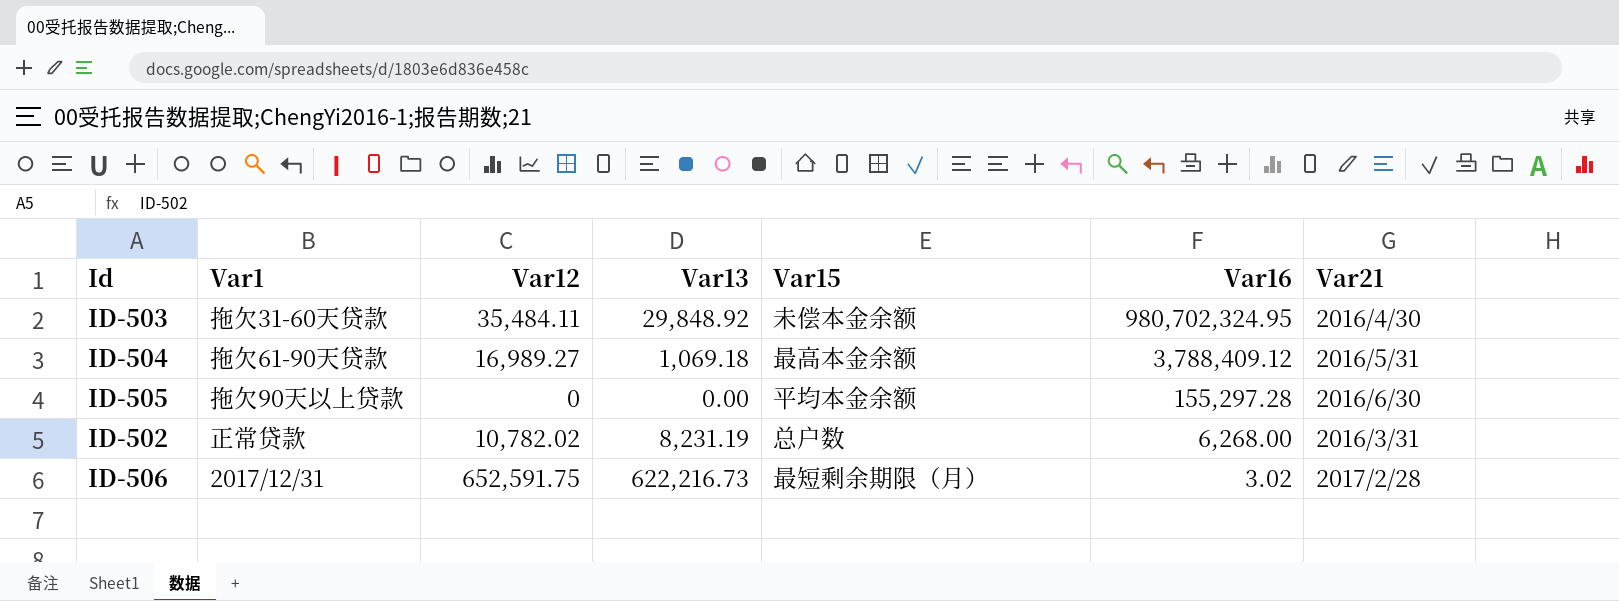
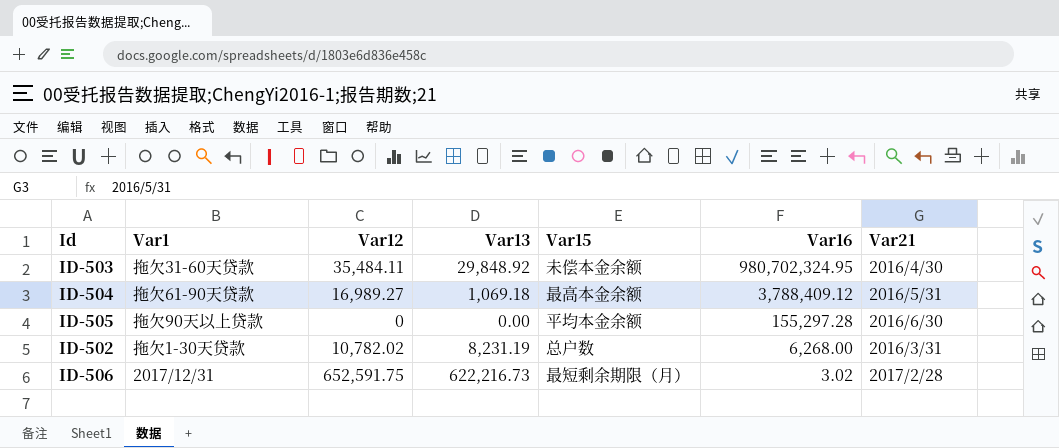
ID-502 | Var1: 正常贷款 -> 拖欠1-30天贷款

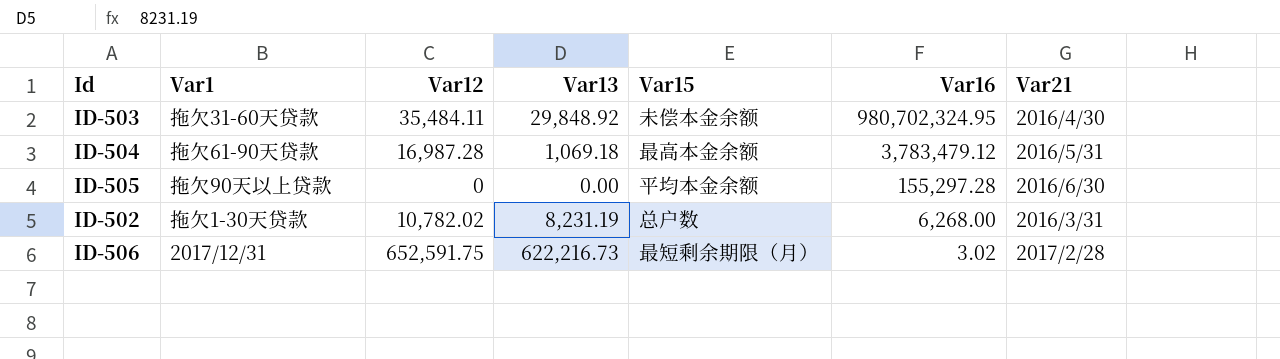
ID-504 | Var12: 16,989.27 -> 16,987.28
ID-504 | Var16: 3,788,409.12 -> 3,783,479.12

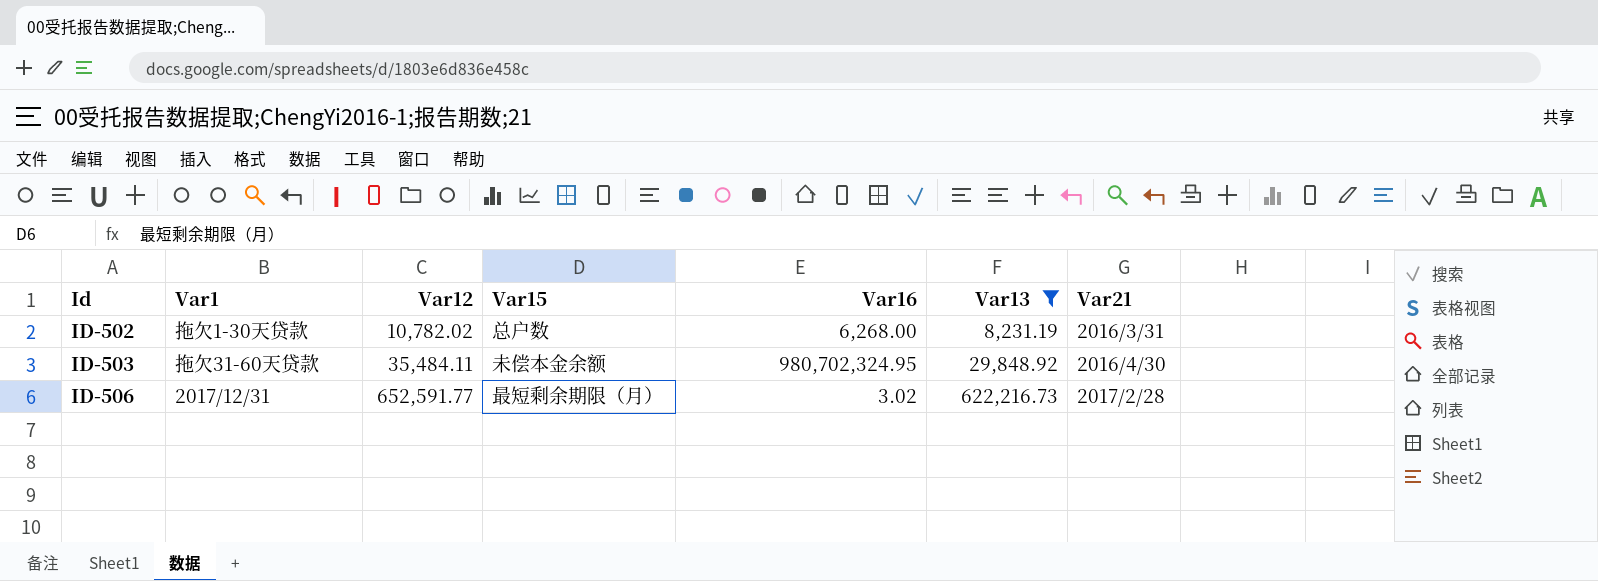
filter: none -> Var13 >= 8,231.19
row order: Var16 descending -> Id ascending
column Var13 | position: 4 -> 6
ID-506 | Var12: 652,591.75 -> 652,591.77

